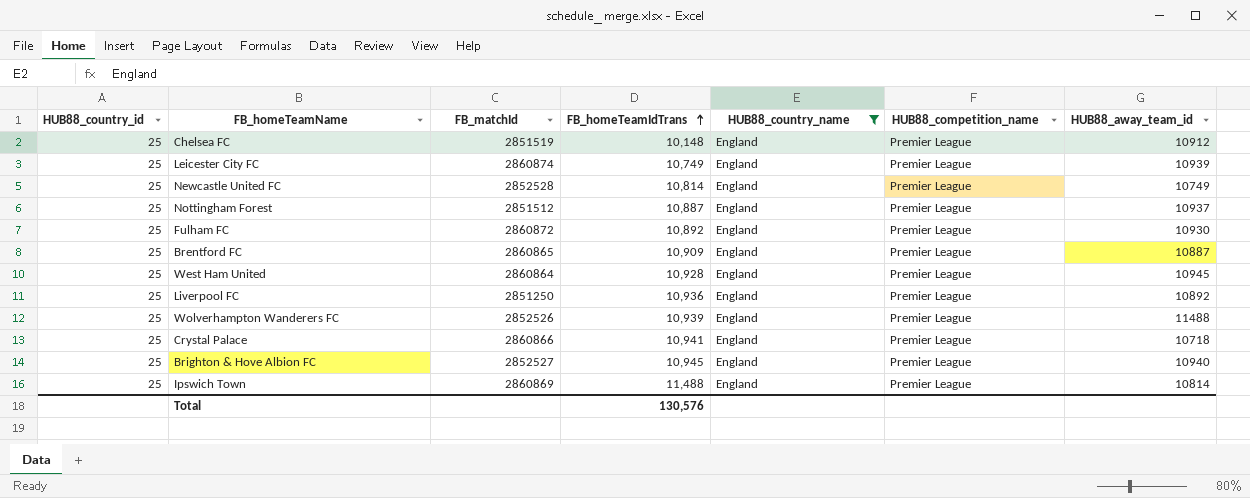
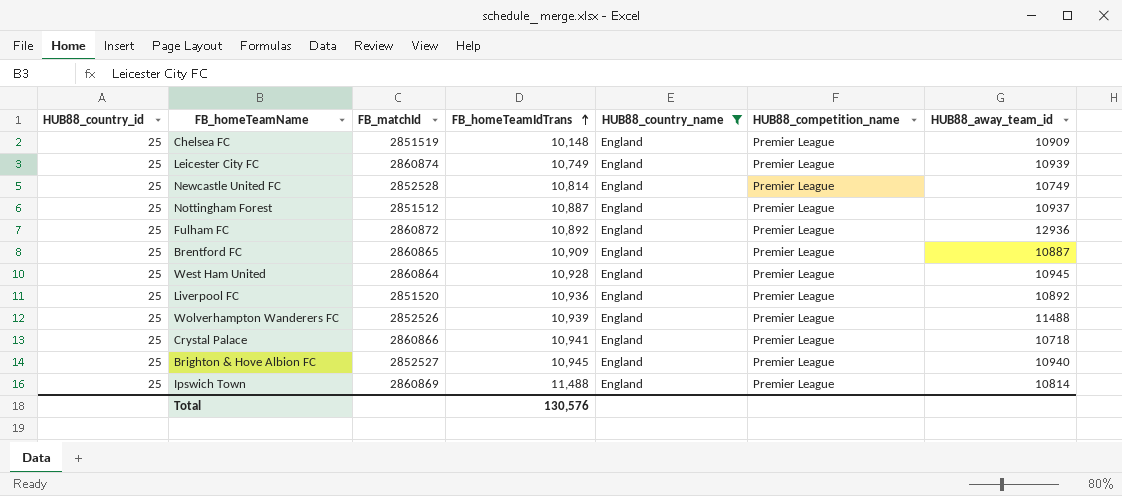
Chelsea FC | HUB88_away_team_id: 10912 -> 10909
Fulham FC | HUB88_away_team_id: 10930 -> 12936
Liverpool FC | FB_matchId: 2851250 -> 2851520

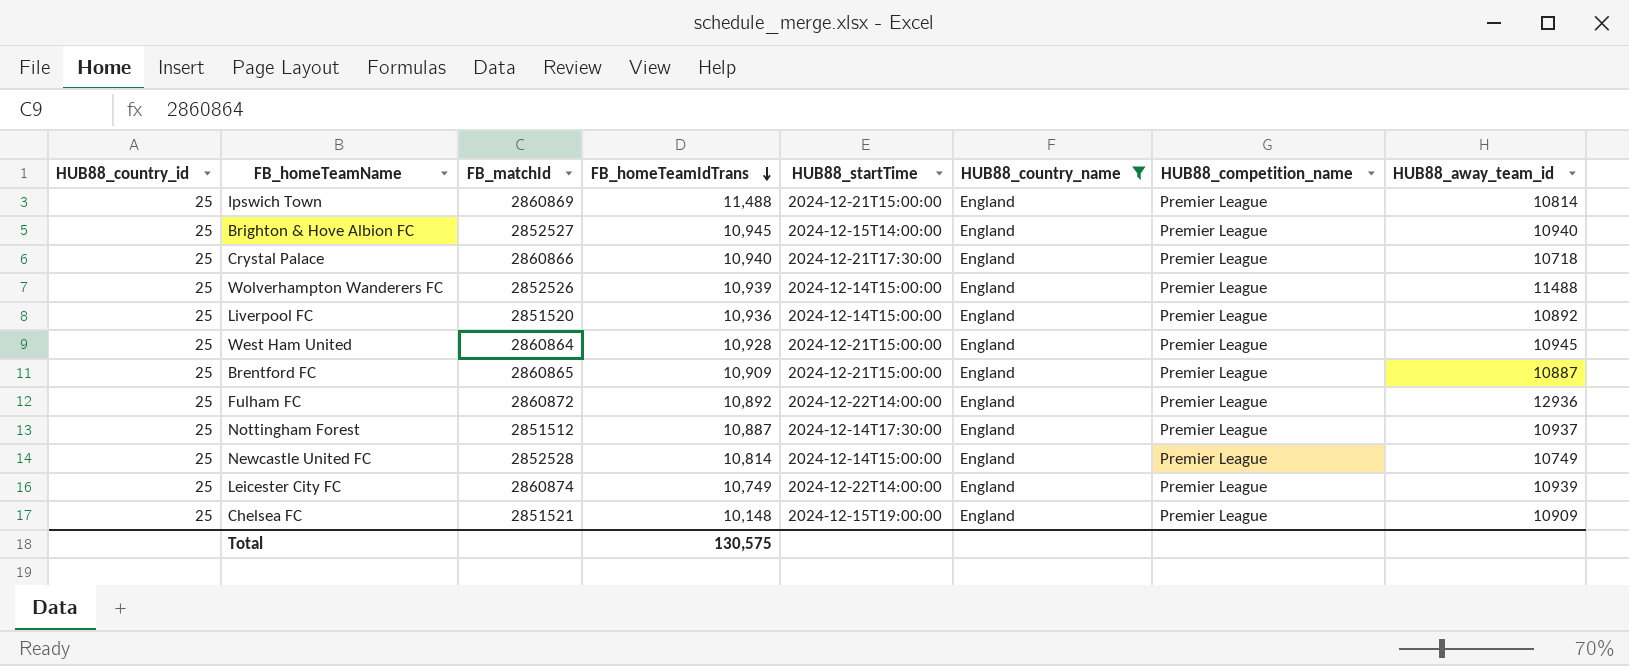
row order: FB_homeTeamIdTrans ascending -> FB_homeTeamIdTrans descending
column HUB88_startTime | position: none -> 5
Crystal Palace | FB_homeTeamIdTrans: 10,941 -> 10,940
Chelsea FC | FB_matchId: 2851519 -> 2851521
Total | FB_homeTeamIdTrans: 130,576 -> 130,575

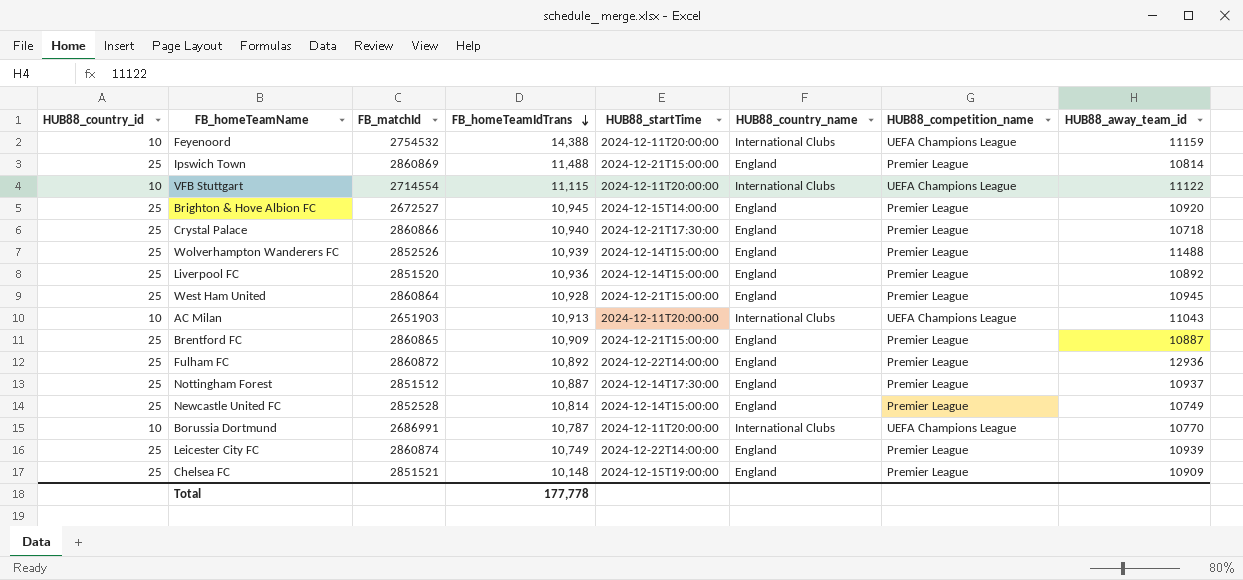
filter: HUB88_country_name = England -> none
Brighton & Hove Albion FC | FB_matchId: 2852527 -> 2672527
Brighton & Hove Albion FC | HUB88_away_team_id: 10940 -> 10920
Total | FB_homeTeamIdTrans: 130,575 -> 177,778

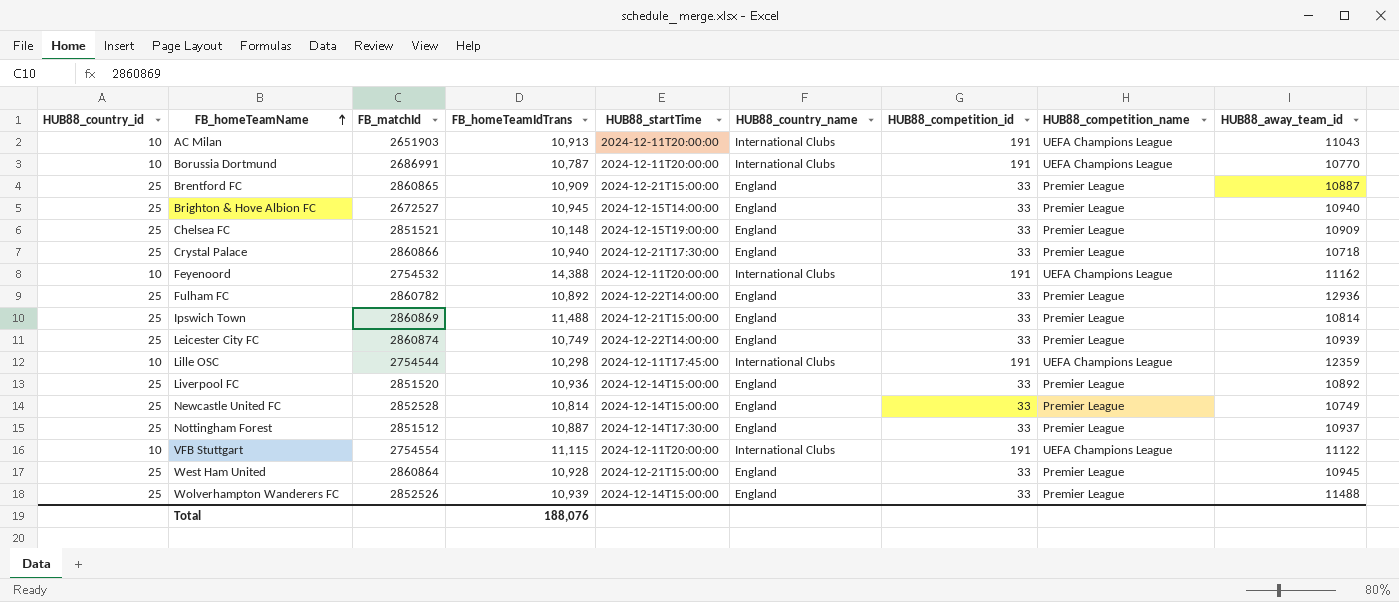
row order: FB_homeTeamIdTrans descending -> FB_homeTeamName ascending
column HUB88_competition_id | position: none -> 7
Brighton & Hove Albion FC | HUB88_away_team_id: 10920 -> 10940
Feyenoord | HUB88_away_team_id: 11159 -> 11162
Fulham FC | FB_matchId: 2860872 -> 2860782
row Lille OSC: none -> 10 | 2754544 | 10,298 | 2024-12-11T17:45:00 | International Clubs | 191 | UEFA Champions League | 12359
VFB Stuttgart | FB_matchId: 2714554 -> 2754554
Total | FB_homeTeamIdTrans: 177,778 -> 188,076

